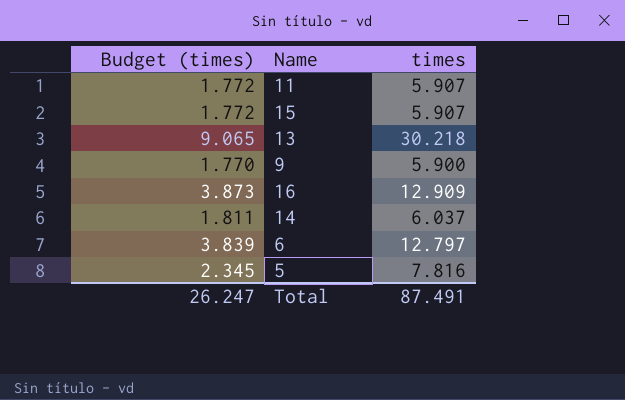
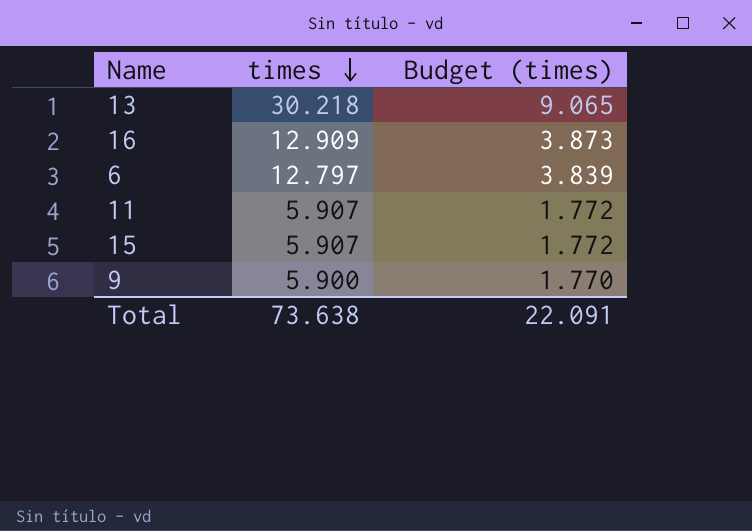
row order: none -> times descending
column Budget (times) | position: 1 -> 3
row 14: 1.811 | 6.037 -> none
row 5: 2.345 | 7.816 -> none
Total | times: 87.491 -> 73.638
Total | Budget (times): 26.247 -> 22.091

